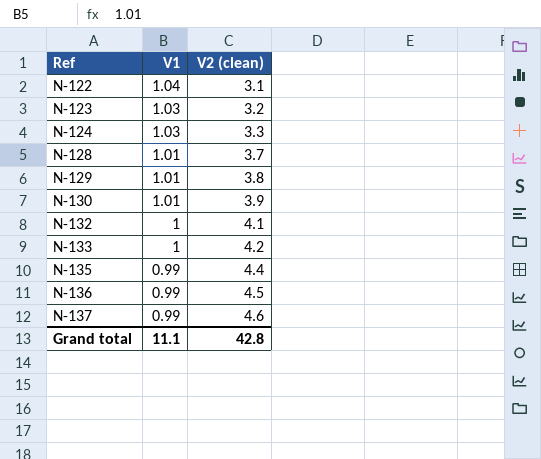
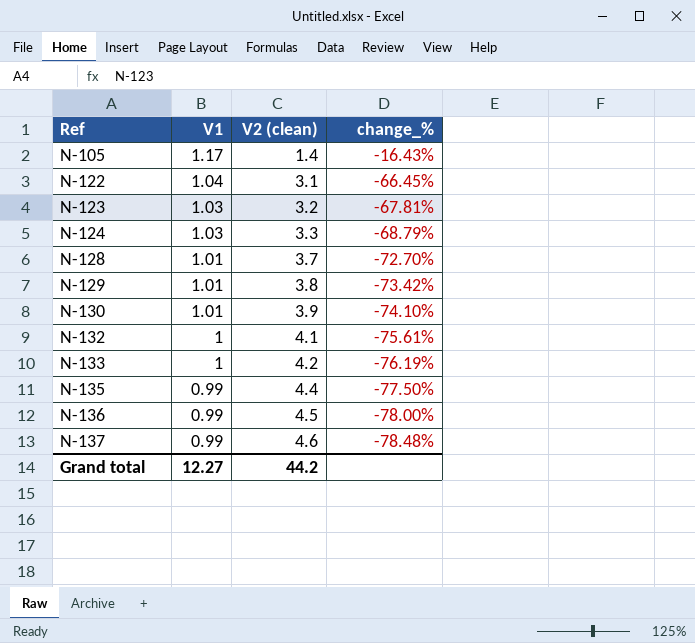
column change_% | formula: none -> ([V1] - [V2 (clean)]) / [V2 (clean)]
row N-105: none -> 1.17 | 1.4 | -16.43%
Grand total | V1: 11.1 -> 12.27
Grand total | V2 (clean): 42.8 -> 44.2

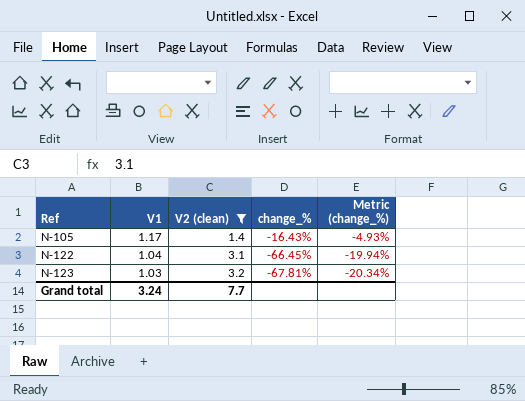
filter: none -> V2 (clean) <= 3.2
column Metric (change_%) | formula: none -> [change_%] * 0.3
Grand total | V1: 12.27 -> 3.24
Grand total | V2 (clean): 44.2 -> 7.7

